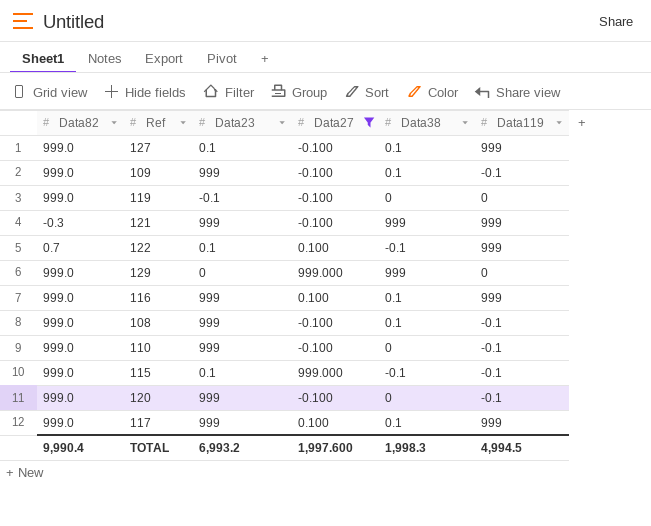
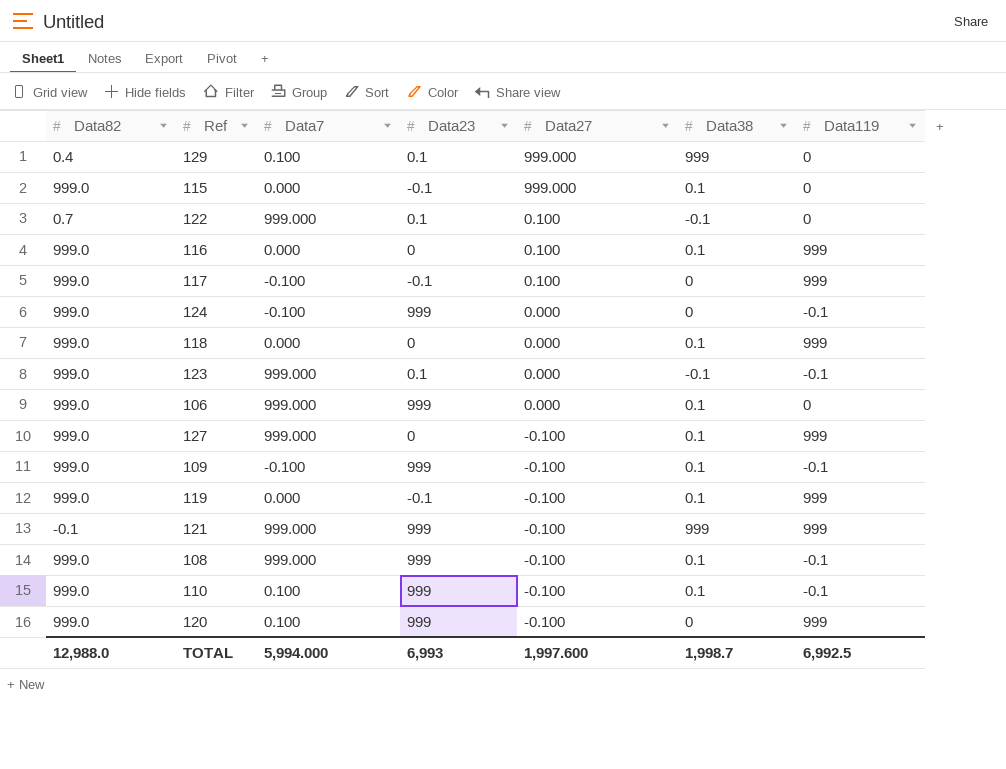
filter: Data27 != 0.000 -> none
row order: none -> Data27 descending
column Data7 | position: none -> 3
129 | Data82: 999.0 -> 0.4
129 | Data23: 0 -> 0.1
115 | Data23: 0.1 -> -0.1
115 | Data38: -0.1 -> 0.1
115 | Data119: -0.1 -> 0
122 | Data119: 999 -> 0
116 | Data23: 999 -> 0
117 | Data23: 999 -> -0.1
117 | Data38: 0.1 -> 0
127 | Data23: 0.1 -> 0
119 | Data38: 0 -> 0.1
119 | Data119: 0 -> 999
121 | Data82: -0.3 -> -0.1
110 | Data38: 0 -> 0.1
120 | Data119: -0.1 -> 999
TOTAL | Data82: 9,990.4 -> 12,988.0
TOTAL | Data23: 6,993.2 -> 6,993
TOTAL | Data38: 1,998.3 -> 1,998.7
TOTAL | Data119: 4,994.5 -> 6,992.5

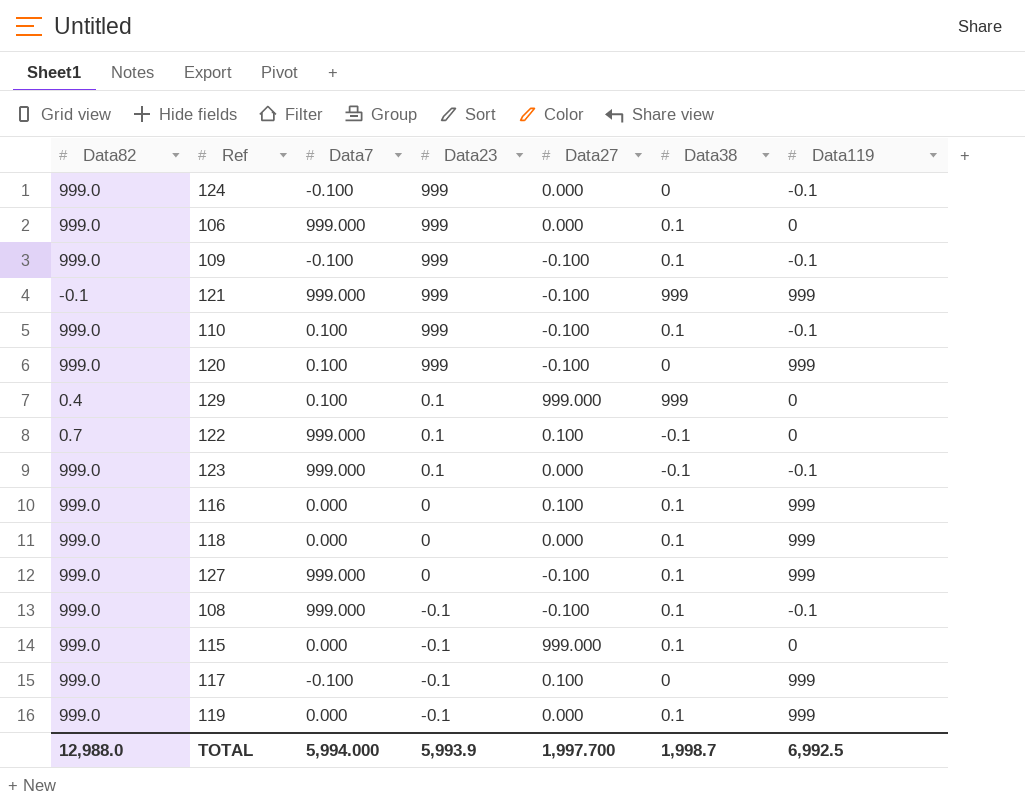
row order: Data27 descending -> Data23 descending
108 | Data23: 999 -> -0.1
119 | Data27: -0.100 -> 0.000
TOTAL | Data23: 6,993 -> 5,993.9
TOTAL | Data27: 1,997.600 -> 1,997.700

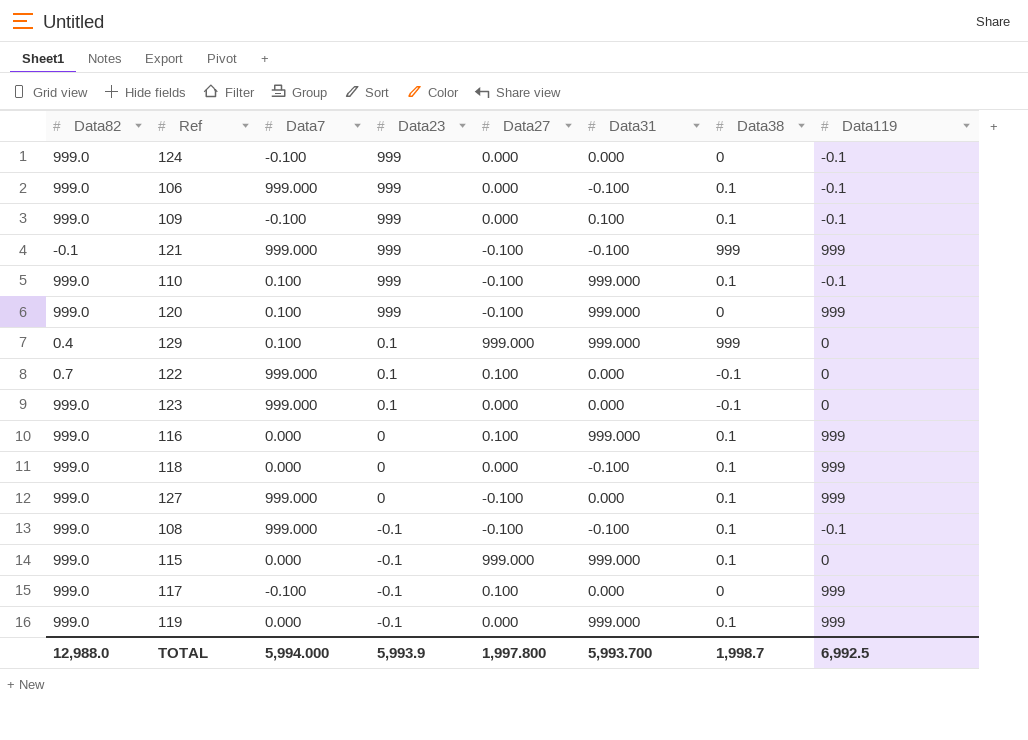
column Data31 | position: none -> 6
106 | Data119: 0 -> -0.1
109 | Data27: -0.100 -> 0.000
123 | Data119: -0.1 -> 0
TOTAL | Data27: 1,997.700 -> 1,997.800

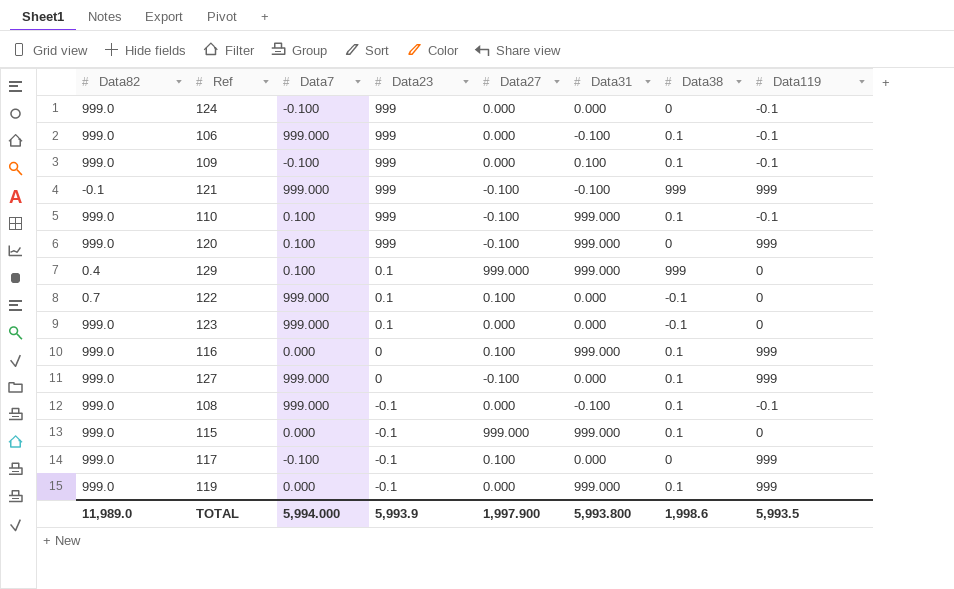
row 118: 999.0 | 0.000 | 0 | 0.000 | -0.100 | 0.1 | 999 -> none
108 | Data27: -0.100 -> 0.000
TOTAL | Data82: 12,988.0 -> 11,989.0
TOTAL | Data27: 1,997.800 -> 1,997.900
TOTAL | Data31: 5,993.700 -> 5,993.800
TOTAL | Data38: 1,998.7 -> 1,998.6
TOTAL | Data119: 6,992.5 -> 5,993.5

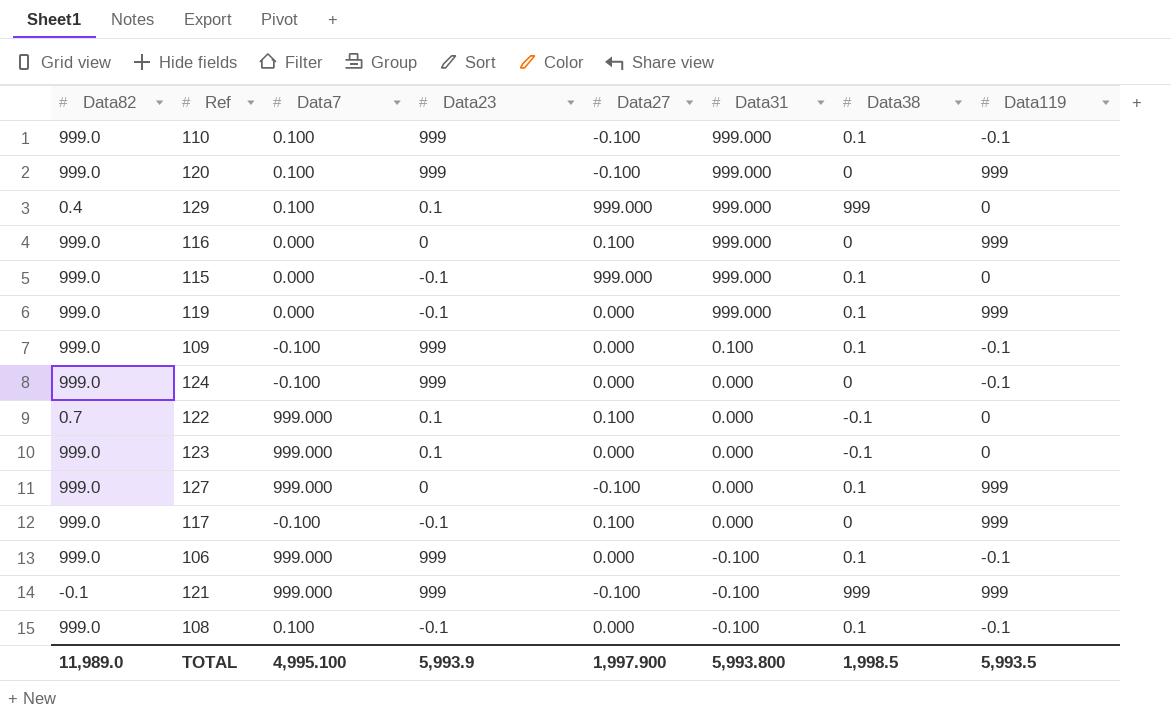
row order: Data23 descending -> Data31 descending
116 | Data38: 0.1 -> 0
108 | Data7: 999.000 -> 0.100
TOTAL | Data7: 5,994.000 -> 4,995.100
TOTAL | Data38: 1,998.6 -> 1,998.5

